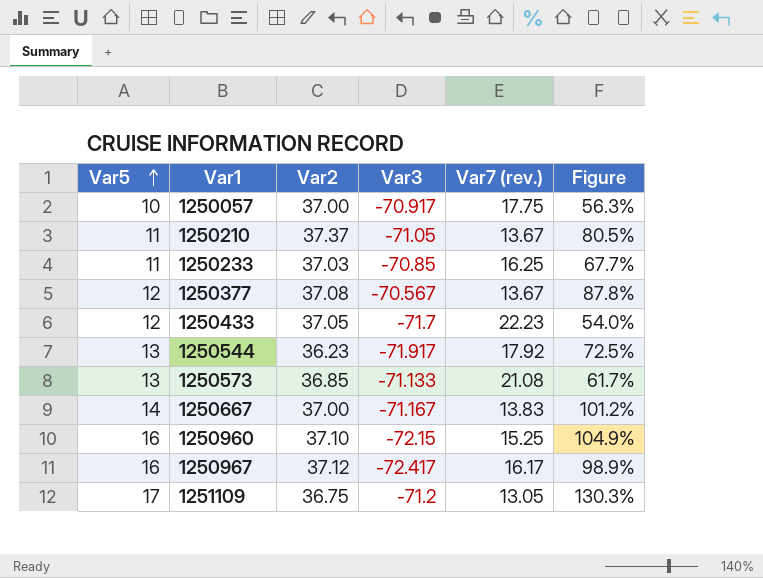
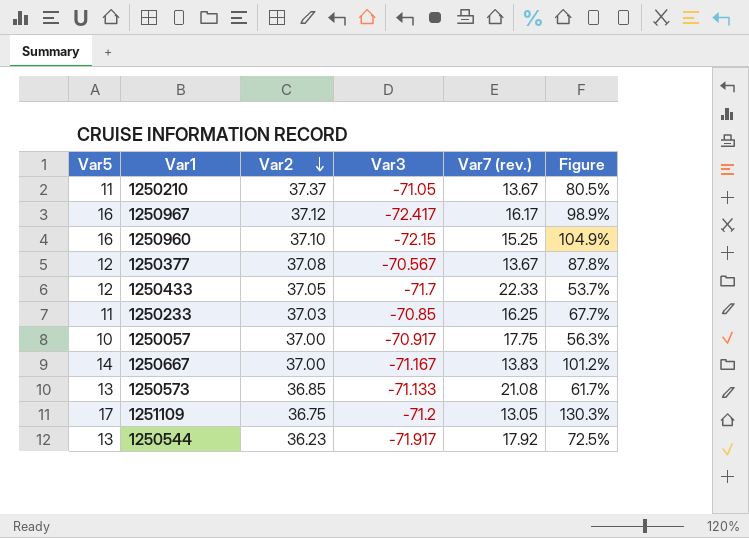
row order: Var5 ascending -> Var2 descending
1250433 | Var7 (rev.): 22.23 -> 22.33
1250433 | Figure: 54.0% -> 53.7%

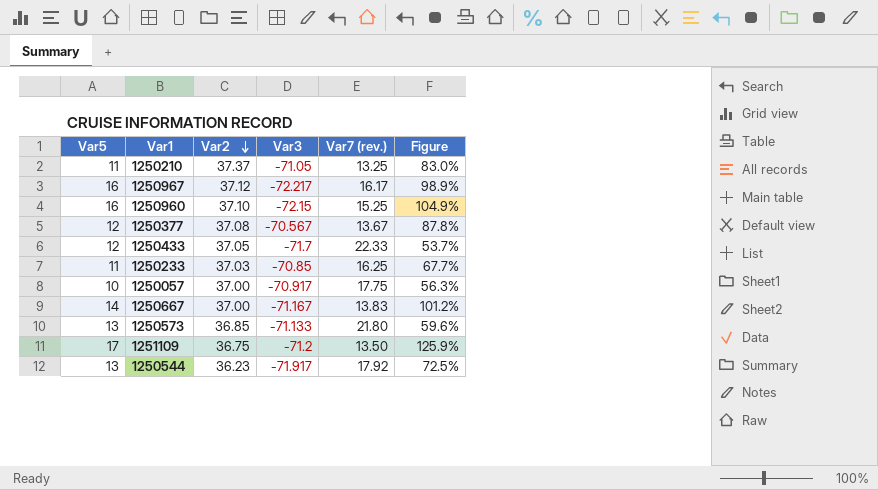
1250210 | Var7 (rev.): 13.67 -> 13.25
1250210 | Figure: 80.5% -> 83.0%
1250967 | Var3: -72.417 -> -72.217
1250573 | Var7 (rev.): 21.08 -> 21.80
1250573 | Figure: 61.7% -> 59.6%
1251109 | Var7 (rev.): 13.05 -> 13.50
1251109 | Figure: 130.3% -> 125.9%

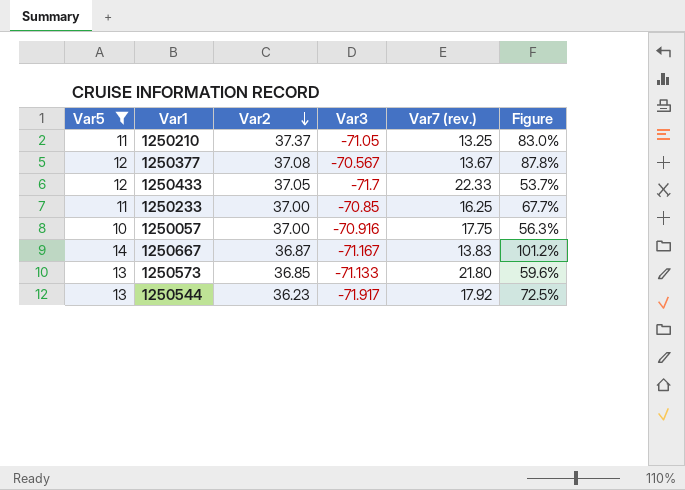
filter: none -> Var5 <= 14
1250233 | Var2: 37.03 -> 37.00
1250057 | Var3: -70.917 -> -70.916
1250667 | Var2: 37.00 -> 36.87

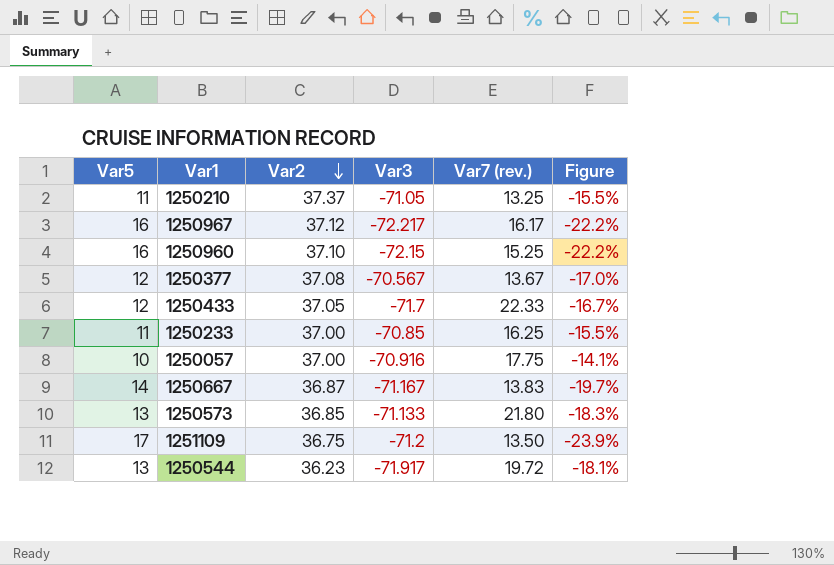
filter: Var5 <= 14 -> none
column Figure | formula: [Var5] / [Var7 (rev.)] -> [Var5] / [Var3]
1250544 | Var7 (rev.): 17.92 -> 19.72

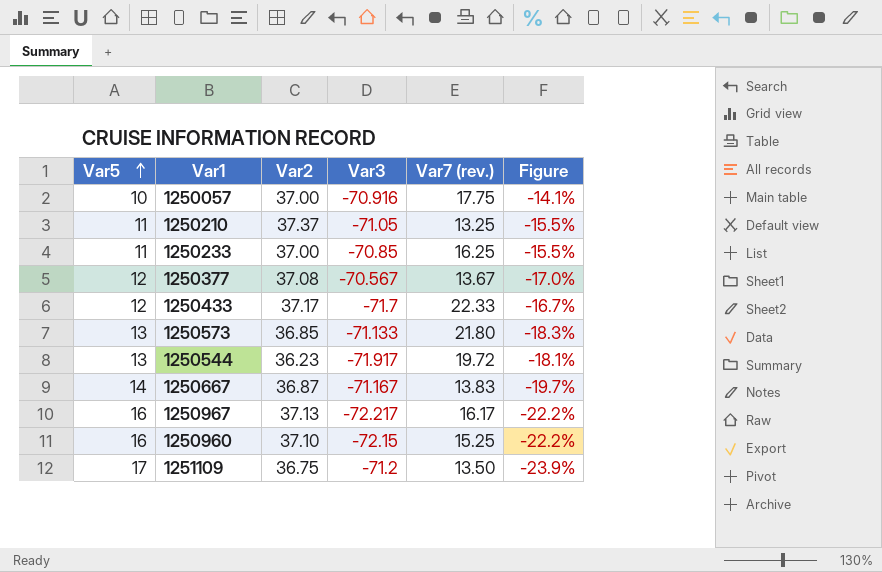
row order: Var2 descending -> Var5 ascending
1250433 | Var2: 37.05 -> 37.17
1250967 | Var2: 37.12 -> 37.13

